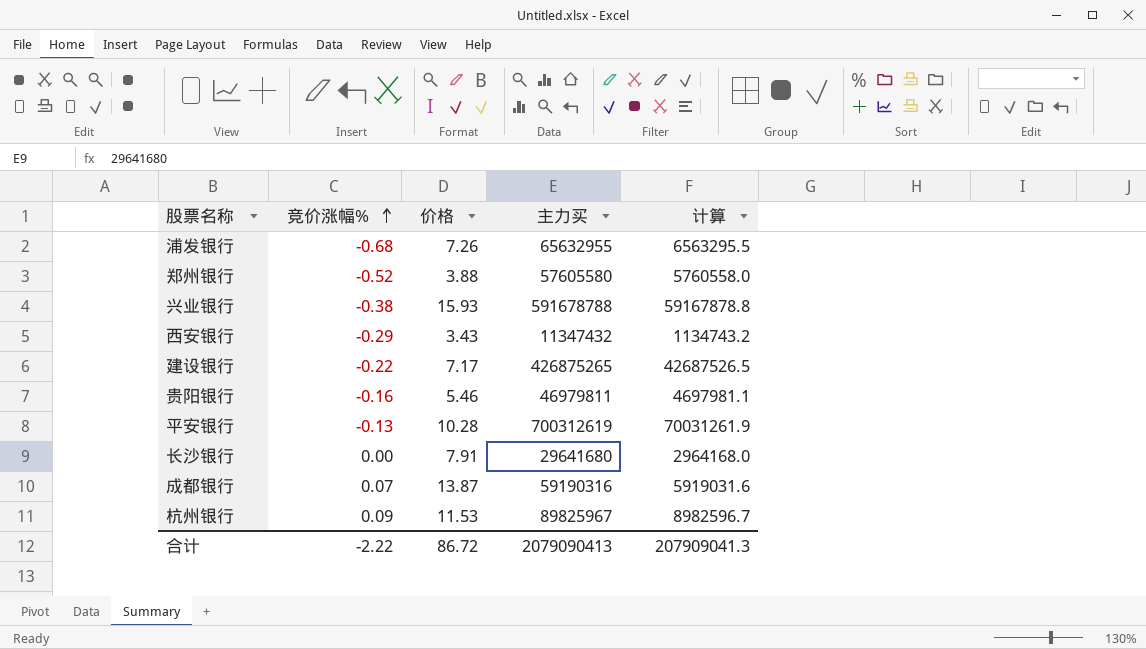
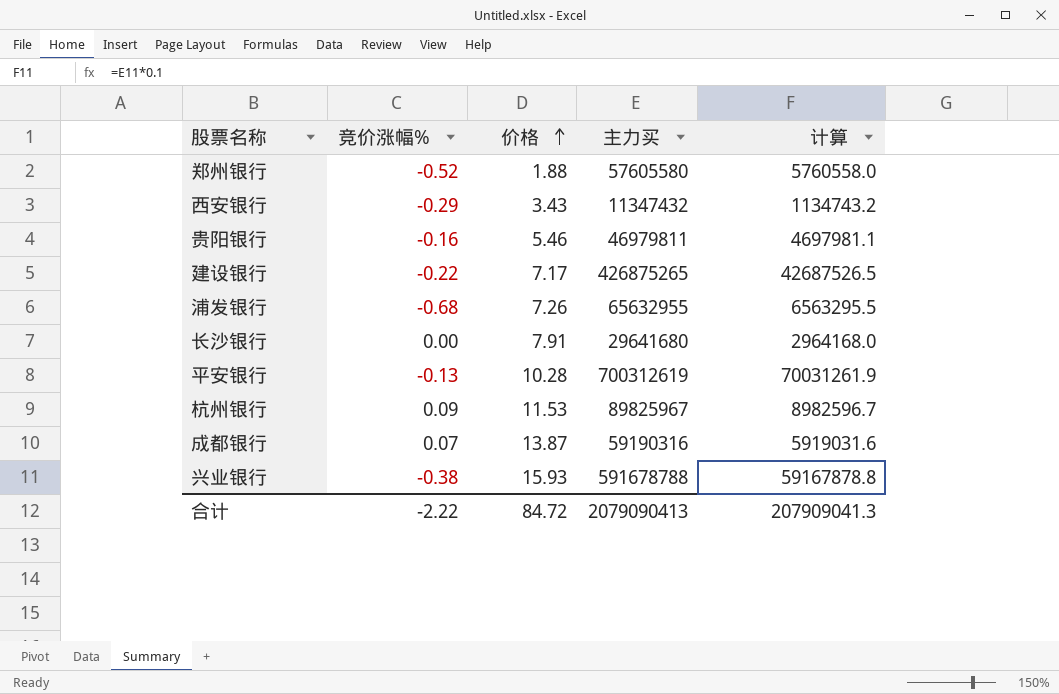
row order: 竞价涨幅% ascending -> 价格 ascending
郑州银行 | 价格: 3.88 -> 1.88
合计 | 价格: 86.72 -> 84.72

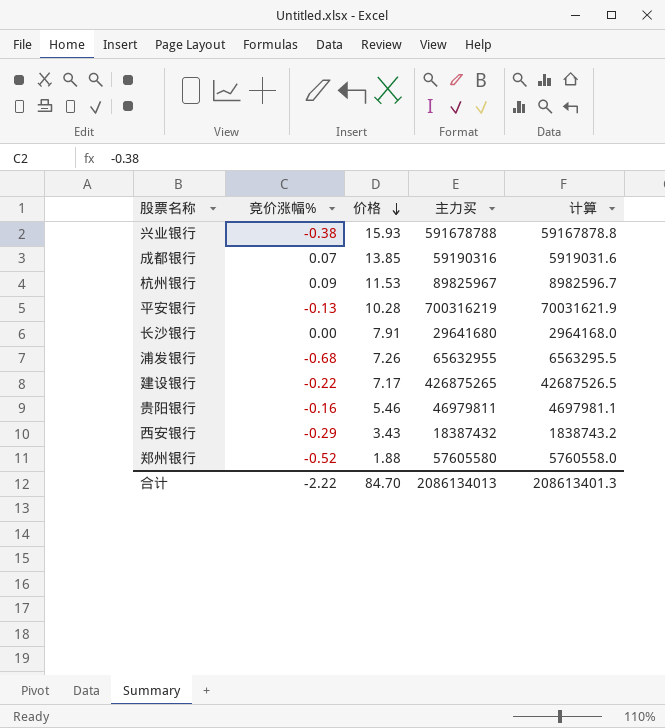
row order: 价格 ascending -> 价格 descending
成都银行 | 价格: 13.87 -> 13.85
平安银行 | 主力买: 700312619 -> 700316219
平安银行 | 计算: 70031261.9 -> 70031621.9
西安银行 | 主力买: 11347432 -> 18387432
西安银行 | 计算: 1134743.2 -> 1838743.2
合计 | 价格: 84.72 -> 84.70
合计 | 主力买: 2079090413 -> 2086134013
合计 | 计算: 207909041.3 -> 208613401.3

